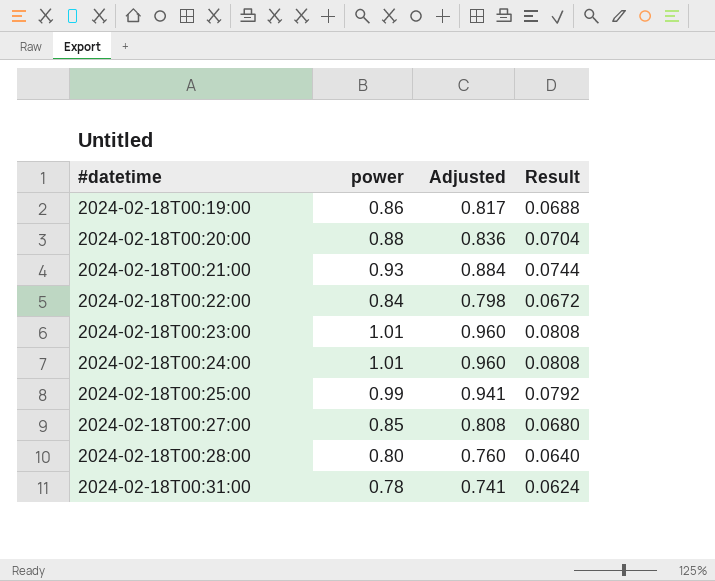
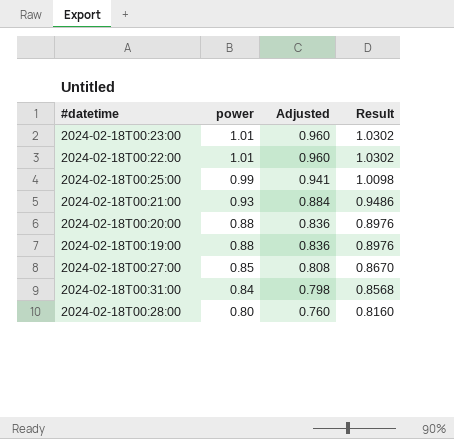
row order: #datetime ascending -> power descending
column Result | formula: [power] * 0.08 -> [power] * 1.02
row 2024-02-18T00:24:00: 1.01 | 0.960 | 0.0808 -> none
2024-02-18T00:22:00 | power: 0.84 -> 1.01
2024-02-18T00:22:00 | Adjusted: 0.798 -> 0.960
2024-02-18T00:19:00 | power: 0.86 -> 0.88
2024-02-18T00:19:00 | Adjusted: 0.817 -> 0.836
2024-02-18T00:31:00 | power: 0.78 -> 0.84
2024-02-18T00:31:00 | Adjusted: 0.741 -> 0.798

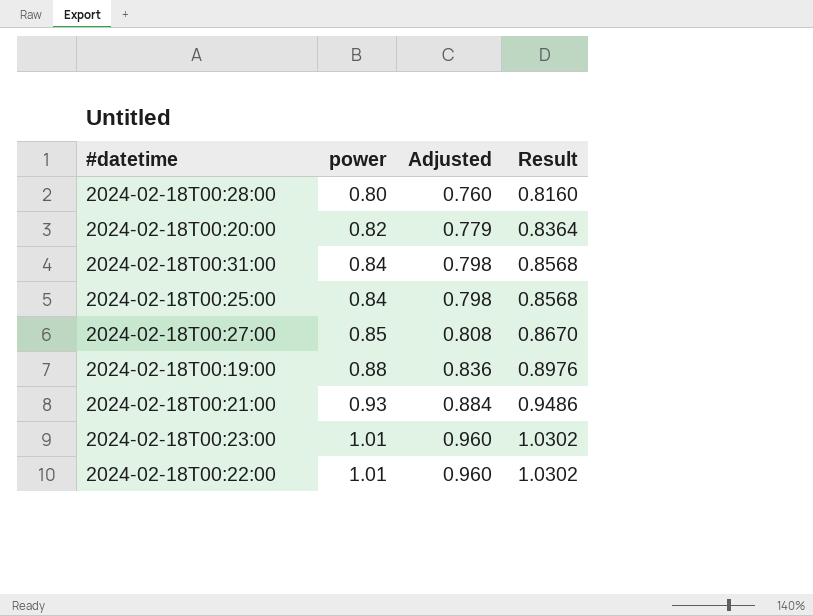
row order: power descending -> power ascending
2024-02-18T00:20:00 | power: 0.88 -> 0.82
2024-02-18T00:20:00 | Adjusted: 0.836 -> 0.779
2024-02-18T00:20:00 | Result: 0.8976 -> 0.8364
2024-02-18T00:25:00 | power: 0.99 -> 0.84
2024-02-18T00:25:00 | Adjusted: 0.941 -> 0.798
2024-02-18T00:25:00 | Result: 1.0098 -> 0.8568

